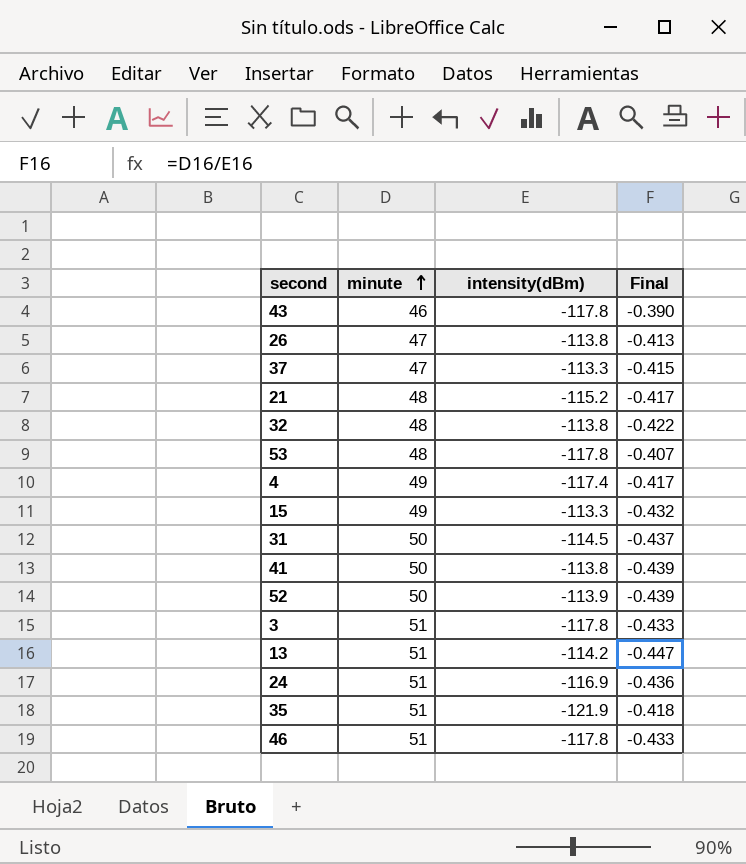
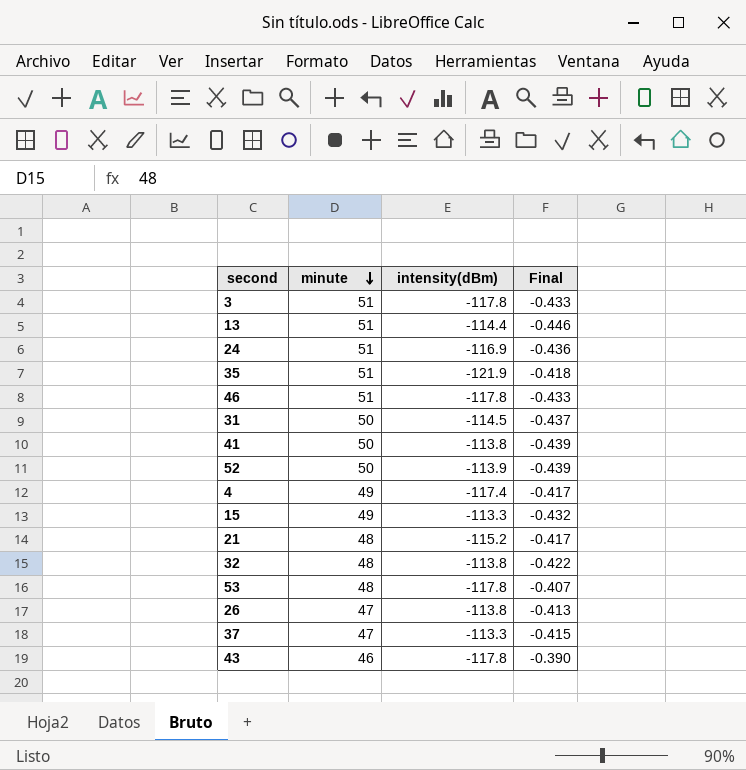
row order: minute ascending -> minute descending
13 | intensity(dBm): -114.2 -> -114.4
13 | Final: -0.447 -> -0.446

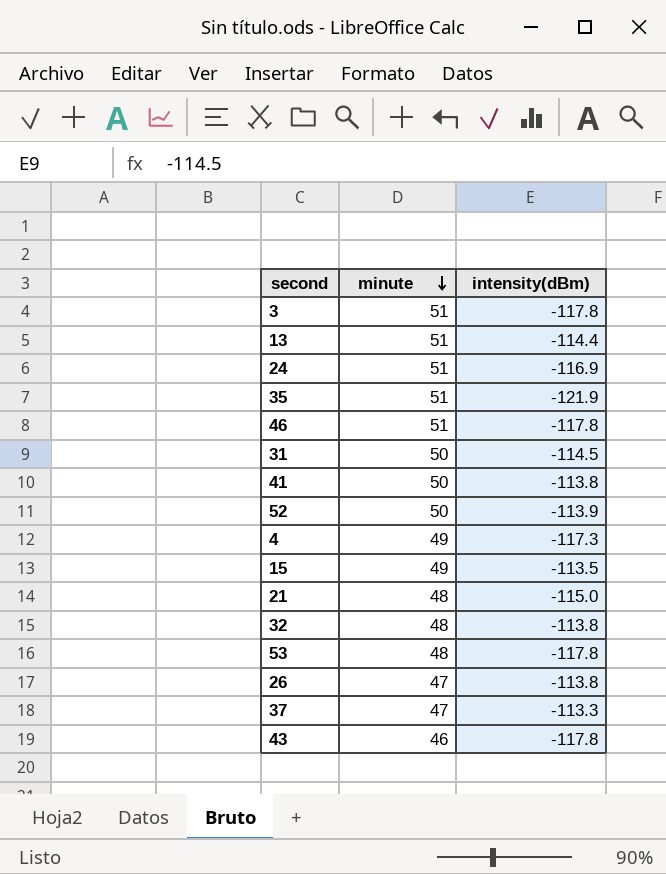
column Final | formula: [minute] / [intensity(dBm)] -> none
4 | intensity(dBm): -117.4 -> -117.3
15 | intensity(dBm): -113.3 -> -113.5
21 | intensity(dBm): -115.2 -> -115.0

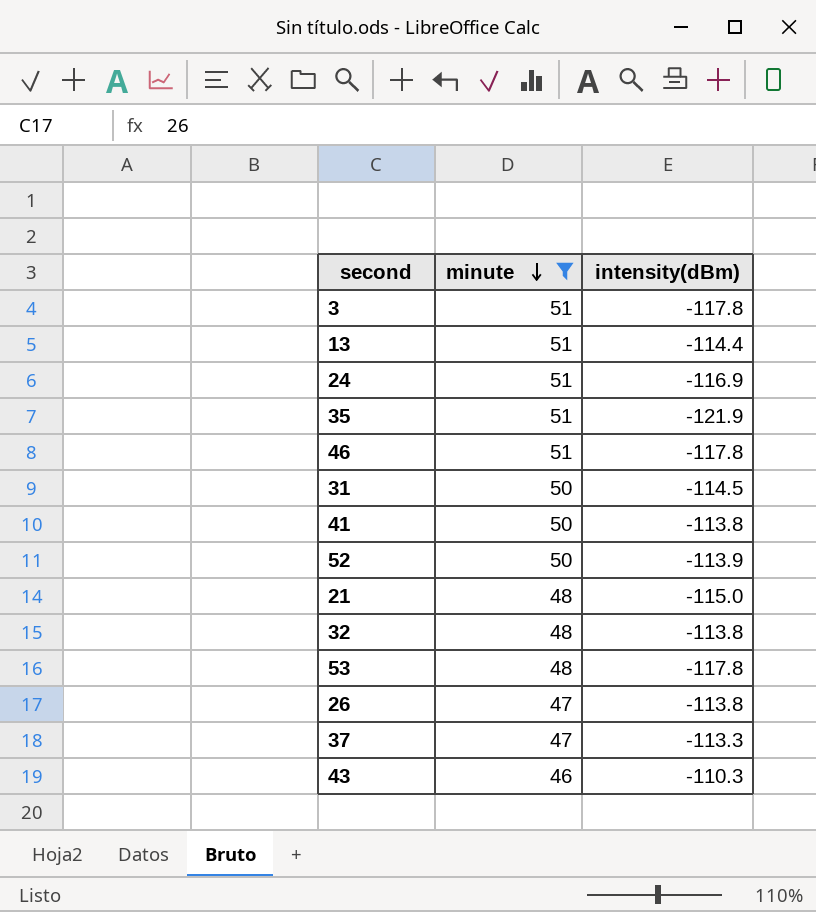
filter: none -> minute != 49
43 | intensity(dBm): -117.8 -> -110.3

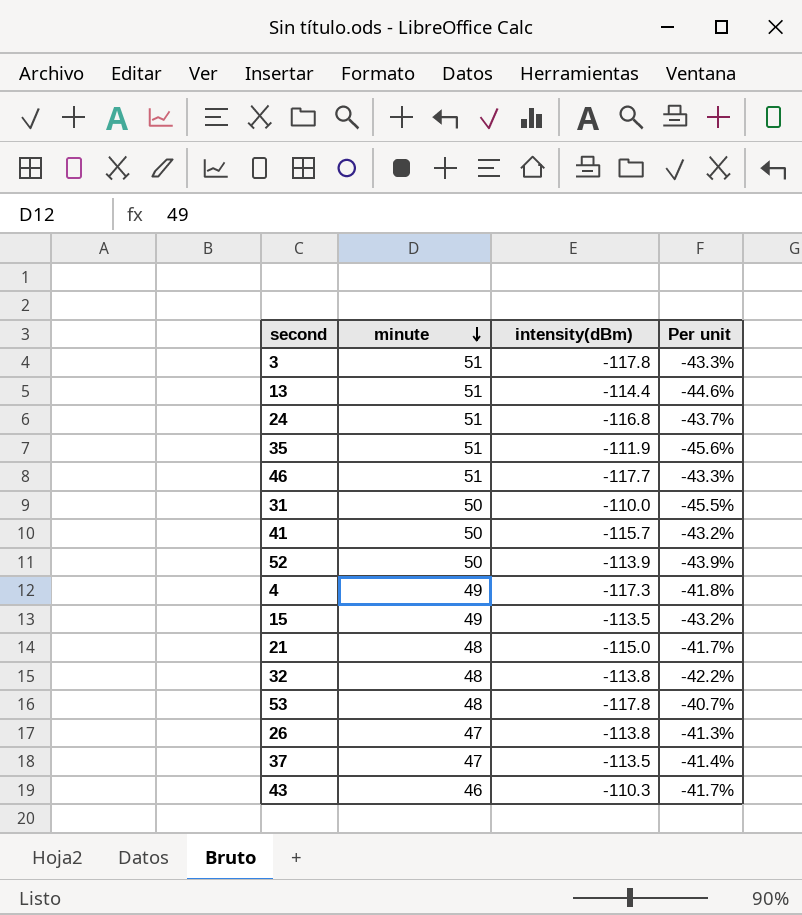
filter: minute != 49 -> none
column Per unit | formula: none -> [minute] / [intensity(dBm)]
24 | intensity(dBm): -116.9 -> -116.8
35 | intensity(dBm): -121.9 -> -111.9
46 | intensity(dBm): -117.8 -> -117.7
31 | intensity(dBm): -114.5 -> -110.0
41 | intensity(dBm): -113.8 -> -115.7
37 | intensity(dBm): -113.3 -> -113.5

